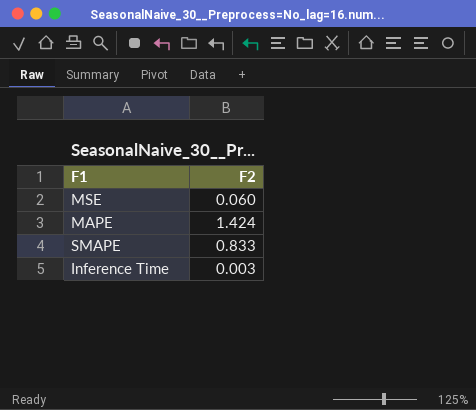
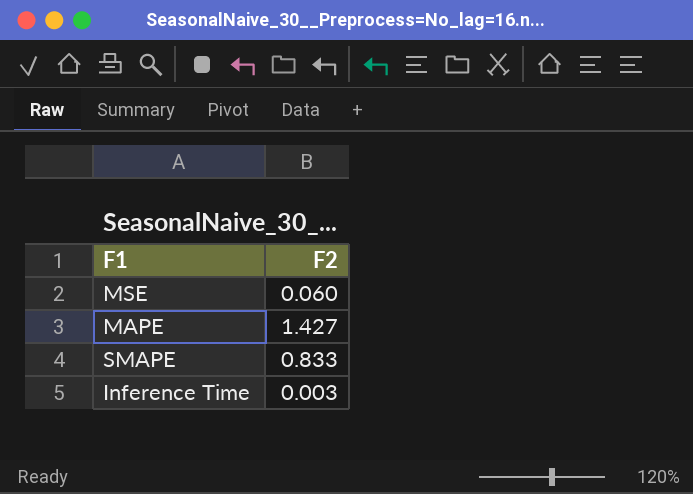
MAPE | F2: 1.424 -> 1.427

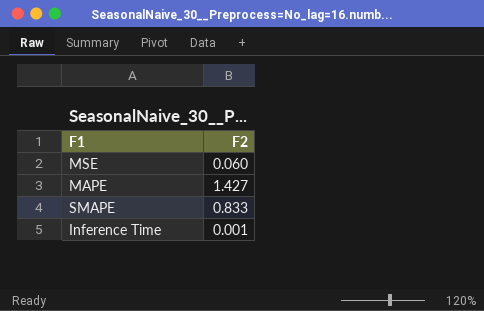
Inference Time | F2: 0.003 -> 0.001

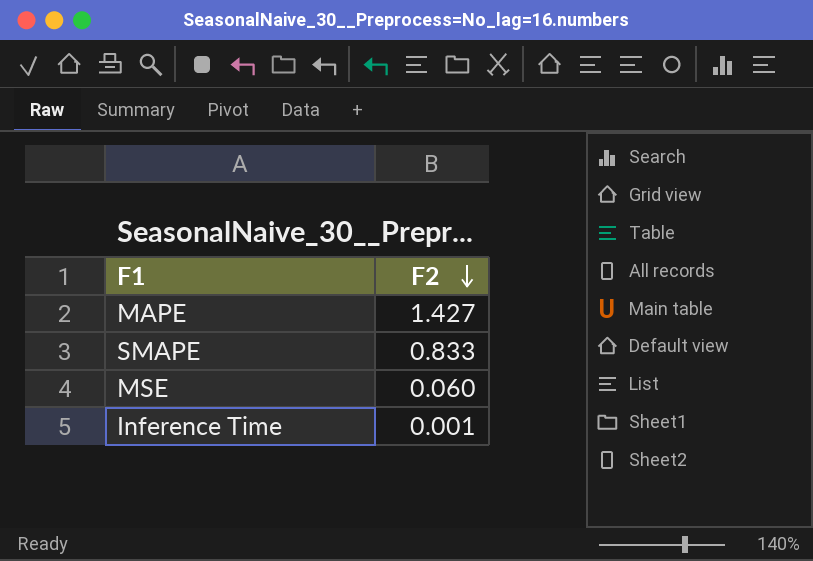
row order: none -> F2 descending

